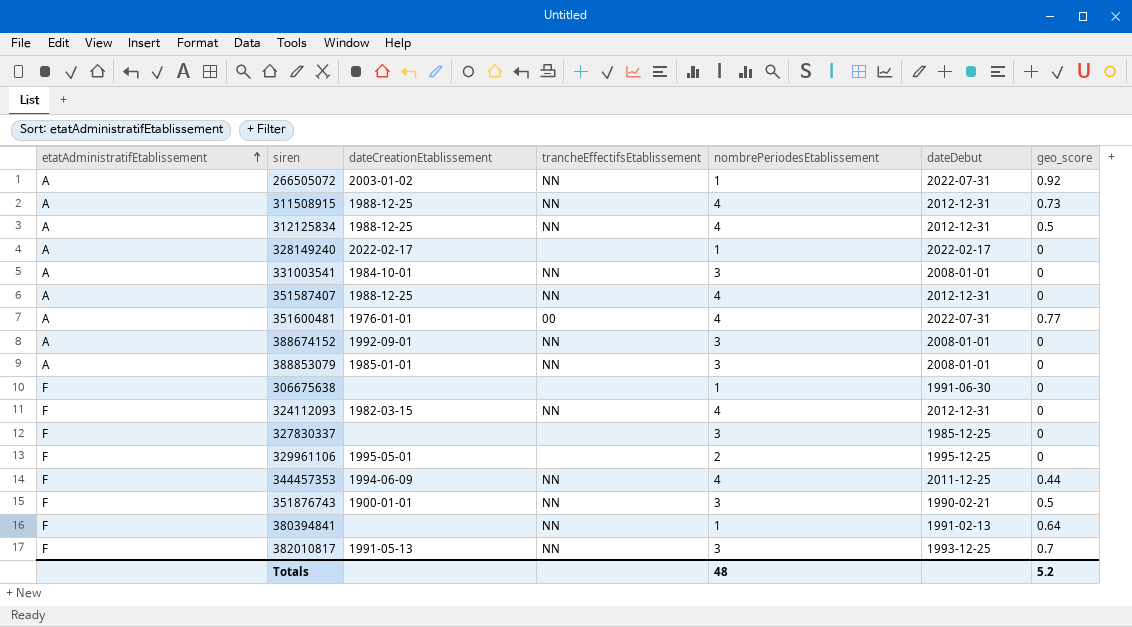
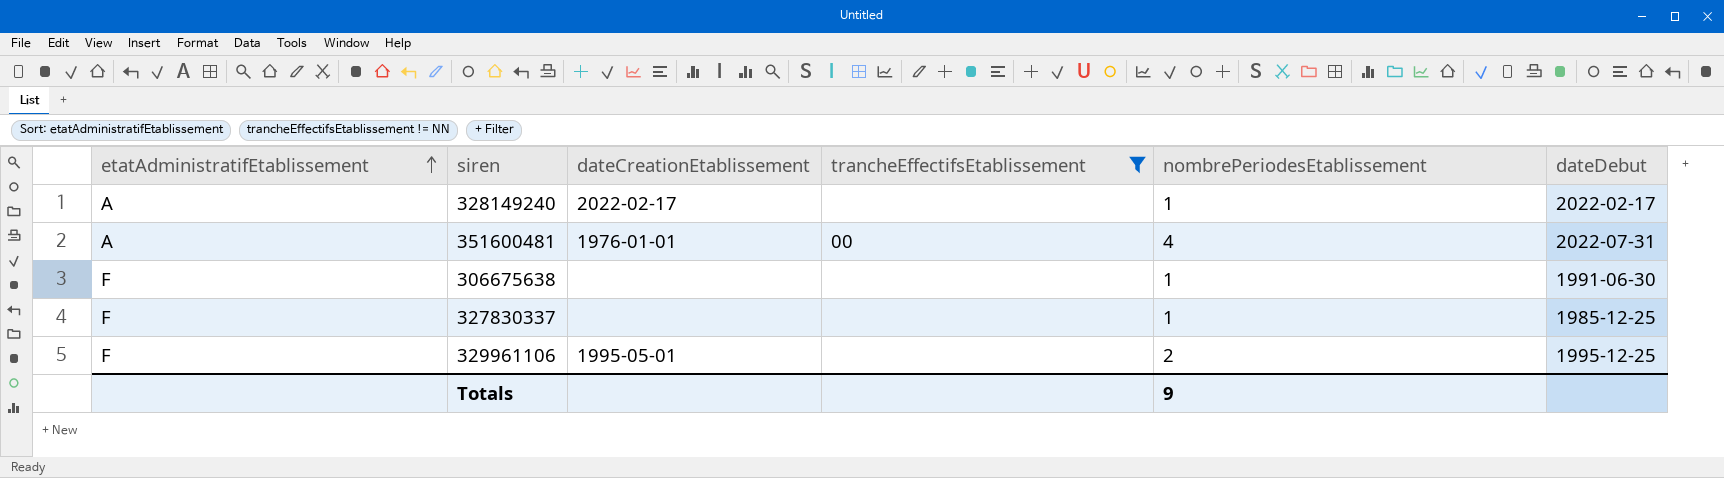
filter: none -> trancheEffectifsEtablissement != NN
column geo_score | position: 7 -> none
327830337 | nombrePeriodesEtablissement: 3 -> 1
Totals | nombrePeriodesEtablissement: 48 -> 9

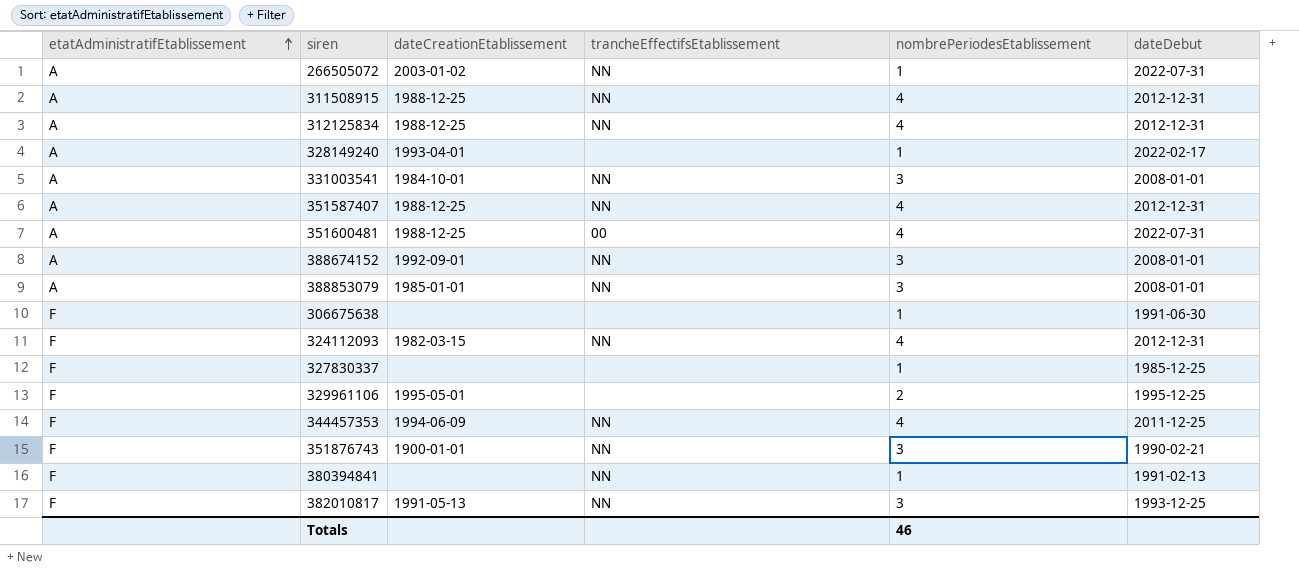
filter: trancheEffectifsEtablissement != NN -> none
328149240 | dateCreationEtablissement: 2022-02-17 -> 1993-04-01
351600481 | dateCreationEtablissement: 1976-01-01 -> 1988-12-25
Totals | nombrePeriodesEtablissement: 9 -> 46

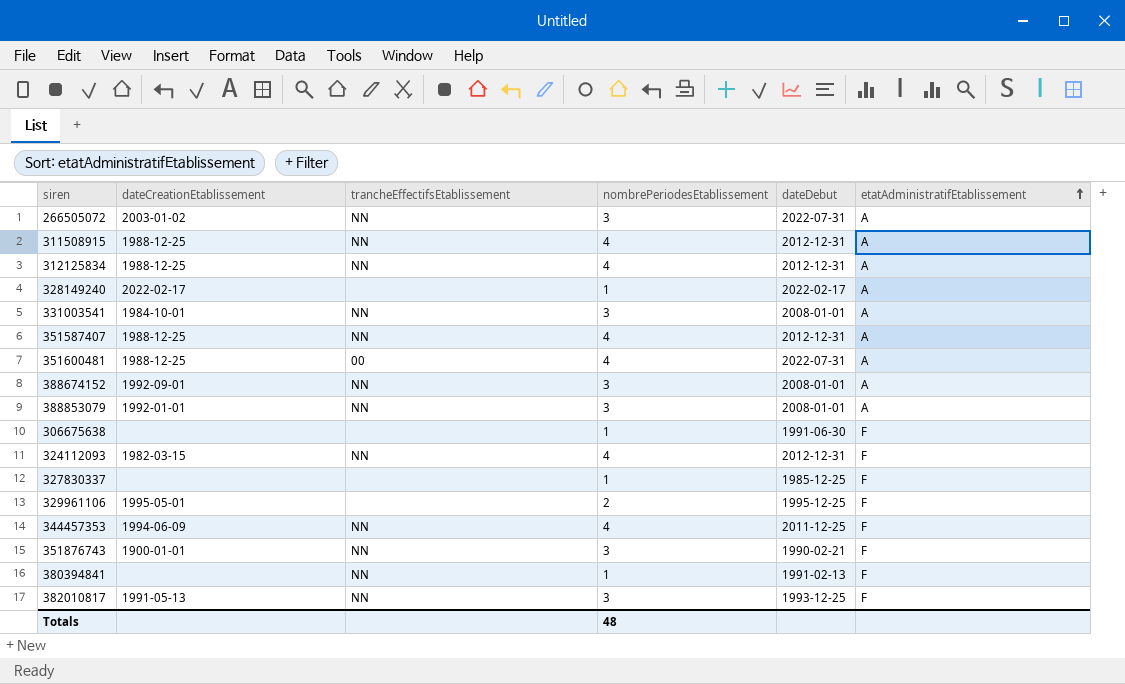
column etatAdministratifEtablissement | position: 1 -> 6
266505072 | nombrePeriodesEtablissement: 1 -> 3
328149240 | dateCreationEtablissement: 1993-04-01 -> 2022-02-17
388853079 | dateCreationEtablissement: 1985-01-01 -> 1992-01-01
Totals | nombrePeriodesEtablissement: 46 -> 48

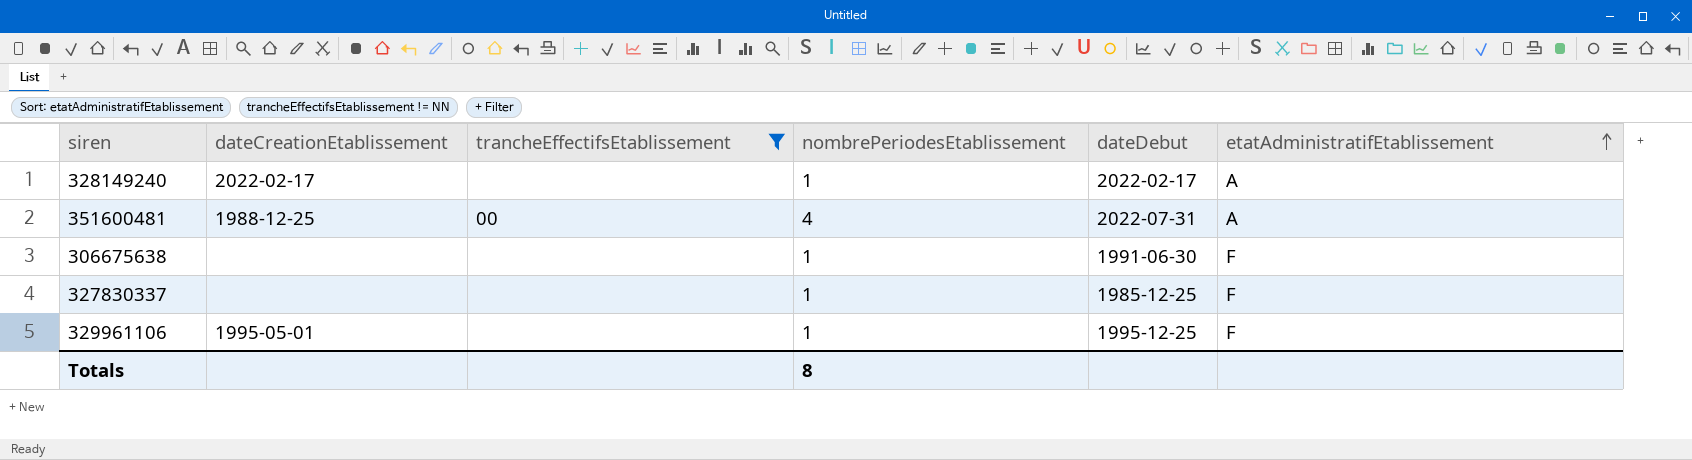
filter: none -> trancheEffectifsEtablissement != NN
329961106 | nombrePeriodesEtablissement: 2 -> 1
Totals | nombrePeriodesEtablissement: 48 -> 8

